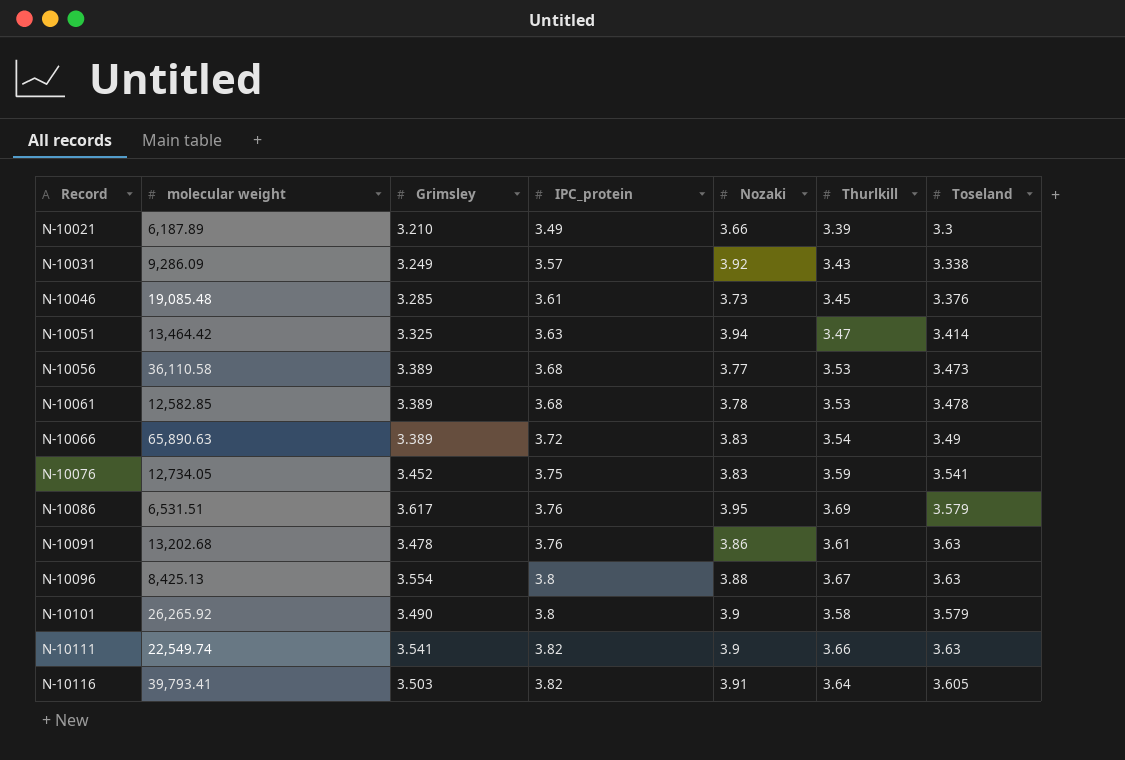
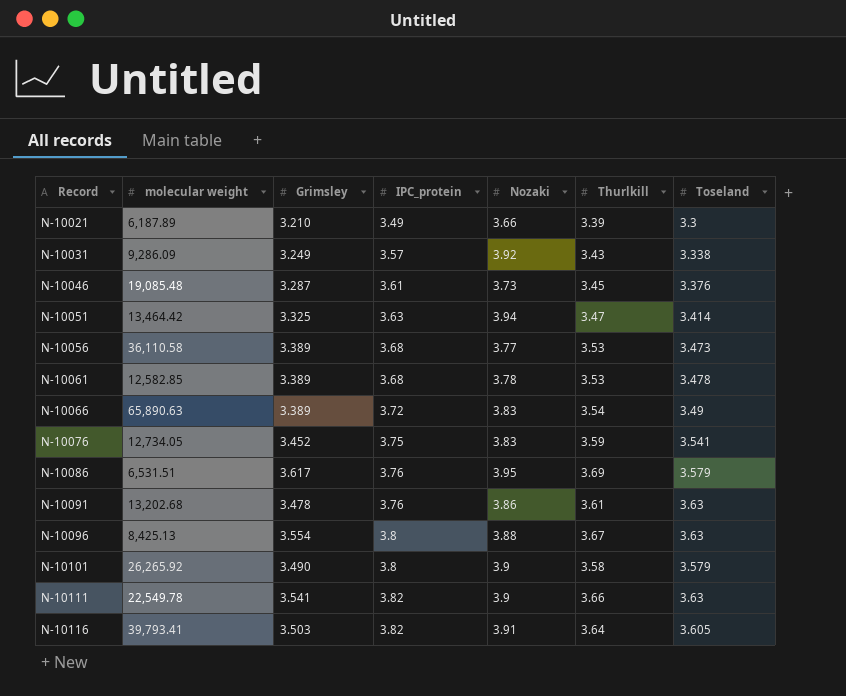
N-10046 | Grimsley: 3.285 -> 3.287
N-10111 | molecular weight: 22,549.74 -> 22,549.78

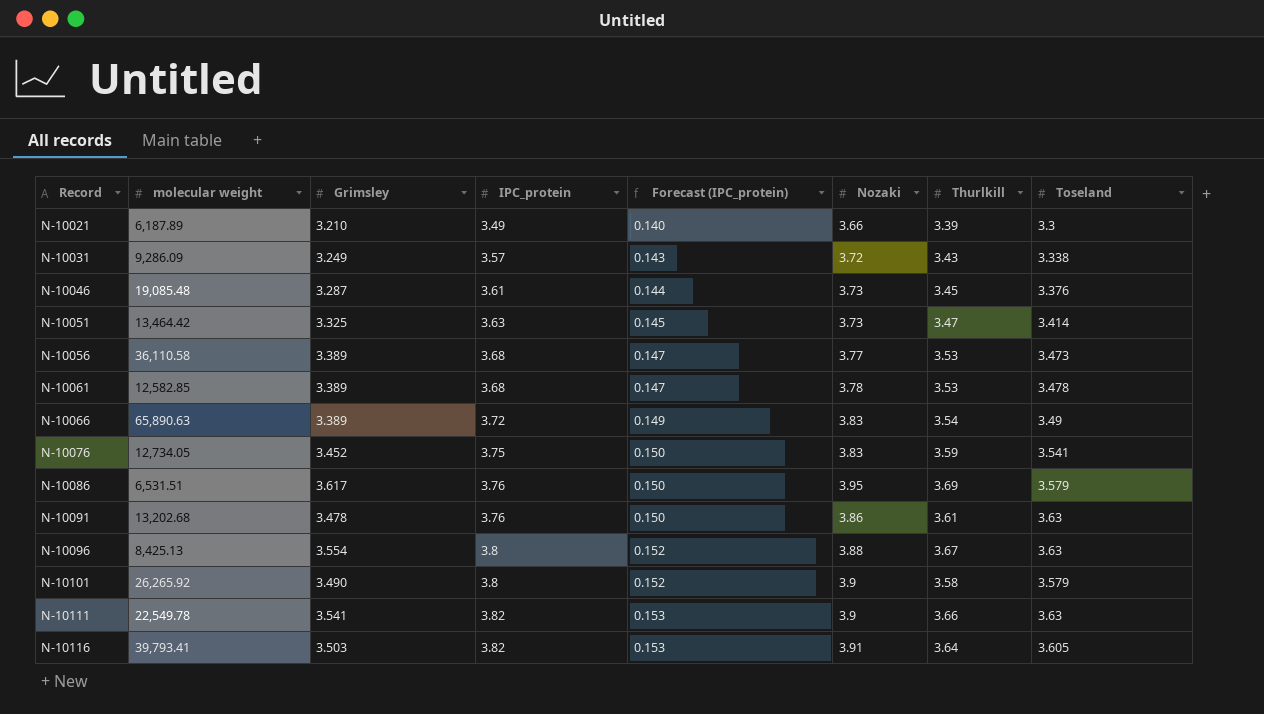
column Forecast (IPC_protein) | formula: none -> [IPC_protein] * 0.04
N-10031 | Nozaki: 3.92 -> 3.72
N-10051 | Nozaki: 3.94 -> 3.73

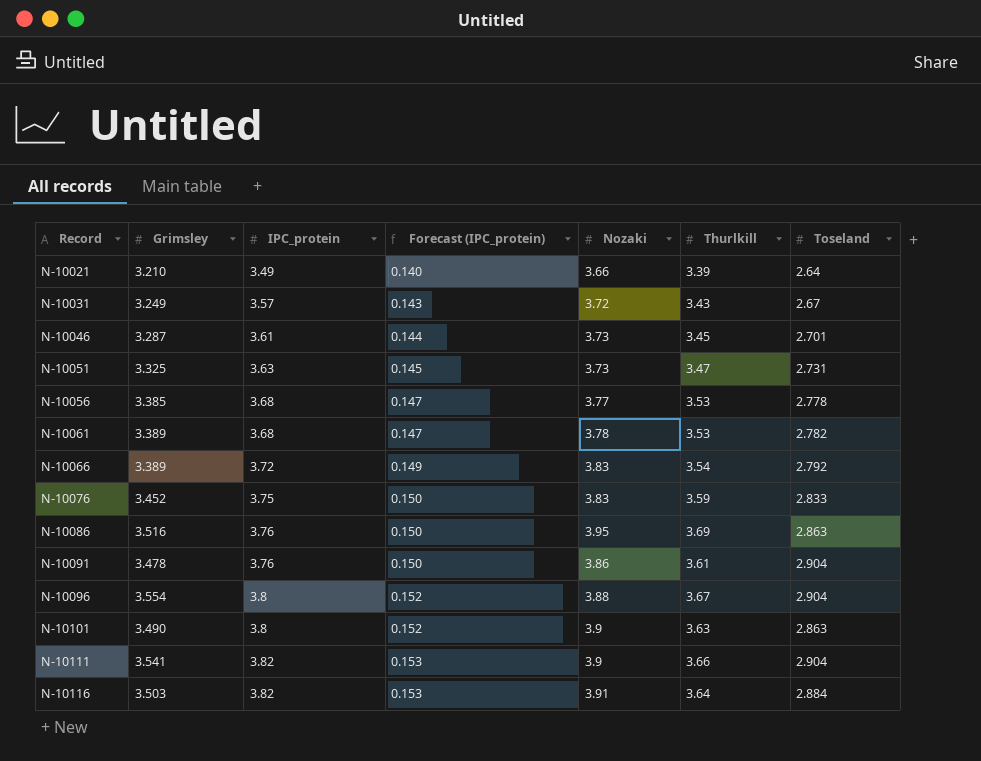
column molecular weight | position: 2 -> none
N-10021 | Toseland: 3.3 -> 2.64
N-10031 | Toseland: 3.338 -> 2.67
N-10046 | Toseland: 3.376 -> 2.701
N-10051 | Toseland: 3.414 -> 2.731
N-10056 | Grimsley: 3.389 -> 3.385
N-10056 | Toseland: 3.473 -> 2.778
N-10061 | Toseland: 3.478 -> 2.782
N-10066 | Toseland: 3.49 -> 2.792
N-10076 | Toseland: 3.541 -> 2.833
N-10086 | Grimsley: 3.617 -> 3.516
N-10086 | Toseland: 3.579 -> 2.863
N-10091 | Toseland: 3.63 -> 2.904
N-10096 | Toseland: 3.63 -> 2.904
N-10101 | Thurlkill: 3.58 -> 3.63
N-10101 | Toseland: 3.579 -> 2.863
N-10111 | Toseland: 3.63 -> 2.904
N-10116 | Toseland: 3.605 -> 2.884

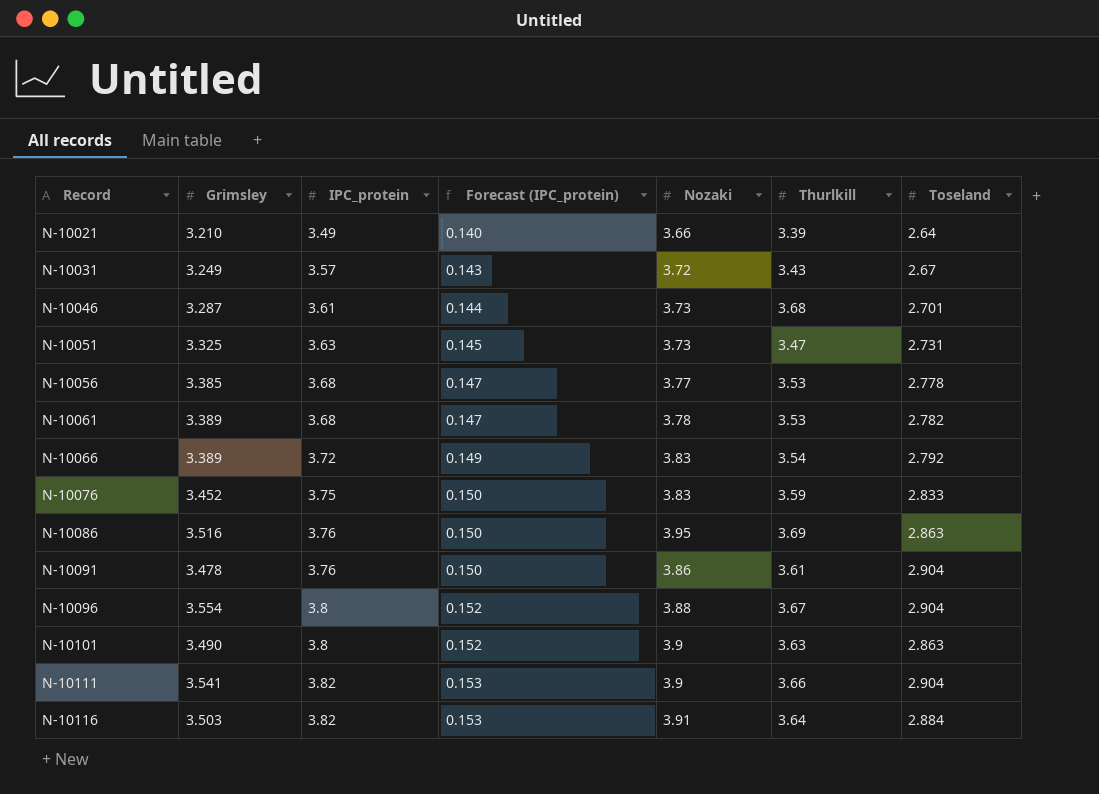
N-10046 | Thurlkill: 3.45 -> 3.68

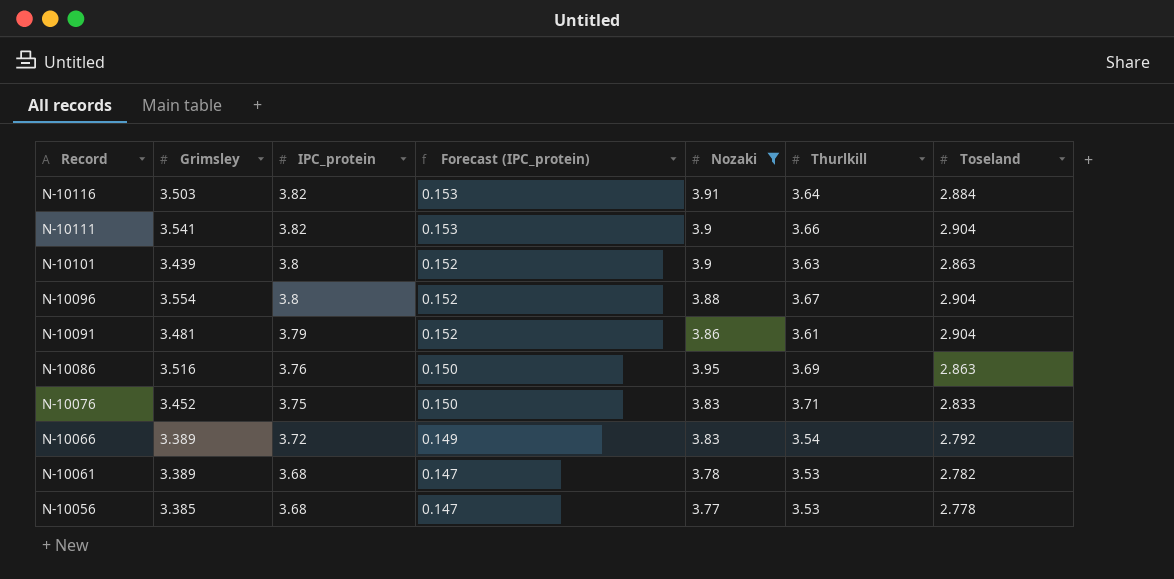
filter: none -> Nozaki >= 3.77
row order: Record ascending -> Record descending
N-10101 | Grimsley: 3.490 -> 3.439
N-10091 | Grimsley: 3.478 -> 3.481
N-10091 | IPC_protein: 3.76 -> 3.79
N-10091 | Forecast (IPC_protein): 0.150 -> 0.152
N-10076 | Thurlkill: 3.59 -> 3.71

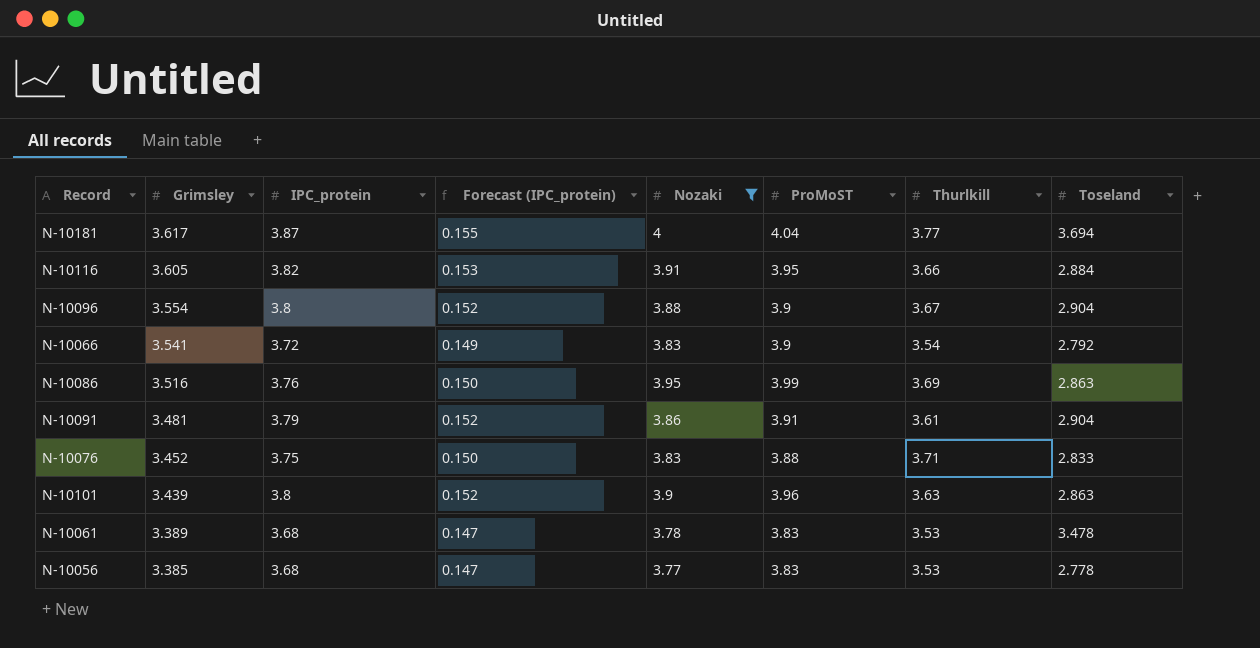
row order: Record descending -> Grimsley descending
column ProMoST | position: none -> 6
row N-10111: 3.541 | 3.82 | 0.153 | 3.9 | 3.66 | 2.904 -> none
row N-10181: none -> 3.617 | 3.87 | 0.155 | 4 | 4.04 | 3.77 | 3.694
N-10116 | Grimsley: 3.503 -> 3.605
N-10116 | Thurlkill: 3.64 -> 3.66
N-10066 | Grimsley: 3.389 -> 3.541
N-10061 | Toseland: 2.782 -> 3.478

